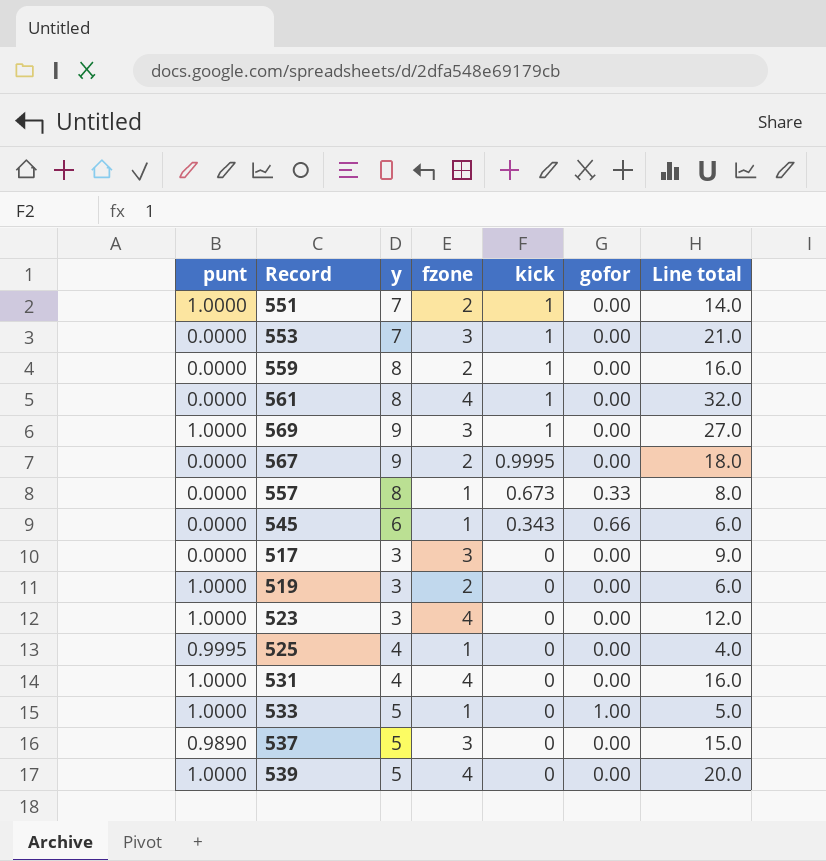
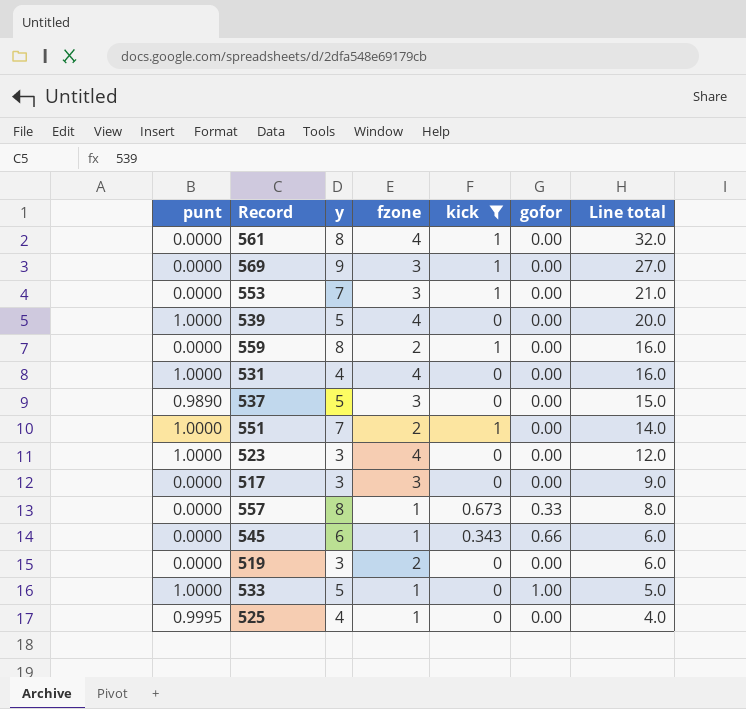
filter: none -> kick != 0.9995
row order: kick descending -> Line total descending
569 | punt: 1.0000 -> 0.0000
519 | punt: 1.0000 -> 0.0000

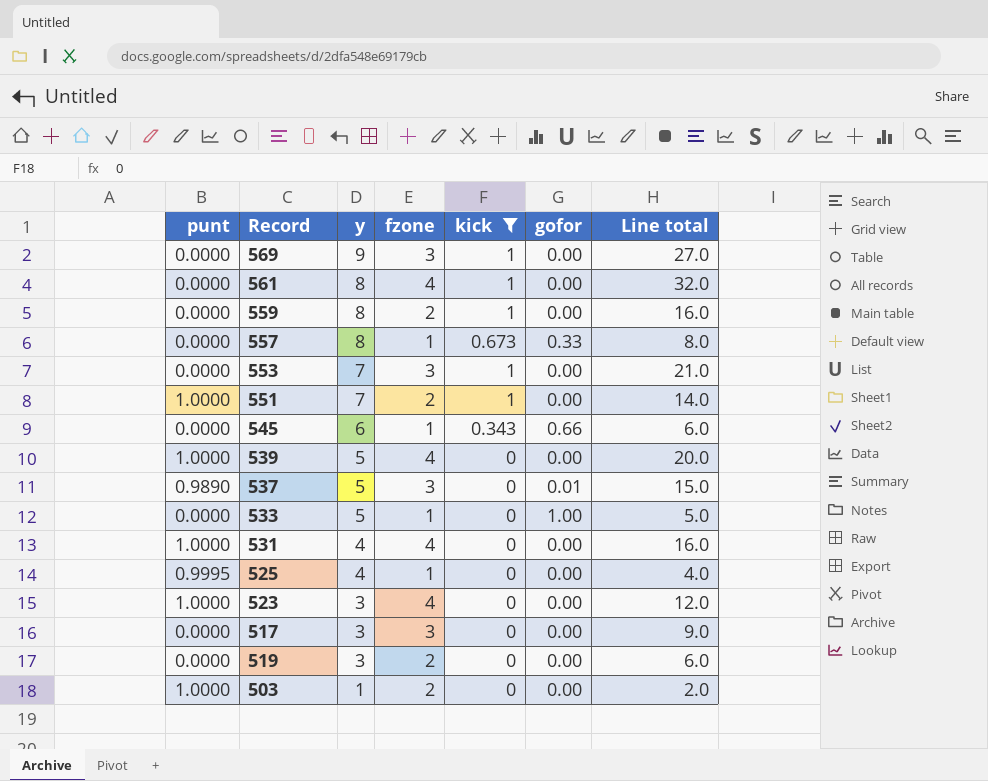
row order: Line total descending -> y descending
537 | gofor: 0.00 -> 0.01
533 | punt: 1.0000 -> 0.0000
row 503: none -> 1.0000 | 1 | 2 | 0 | 0.00 | 2.0

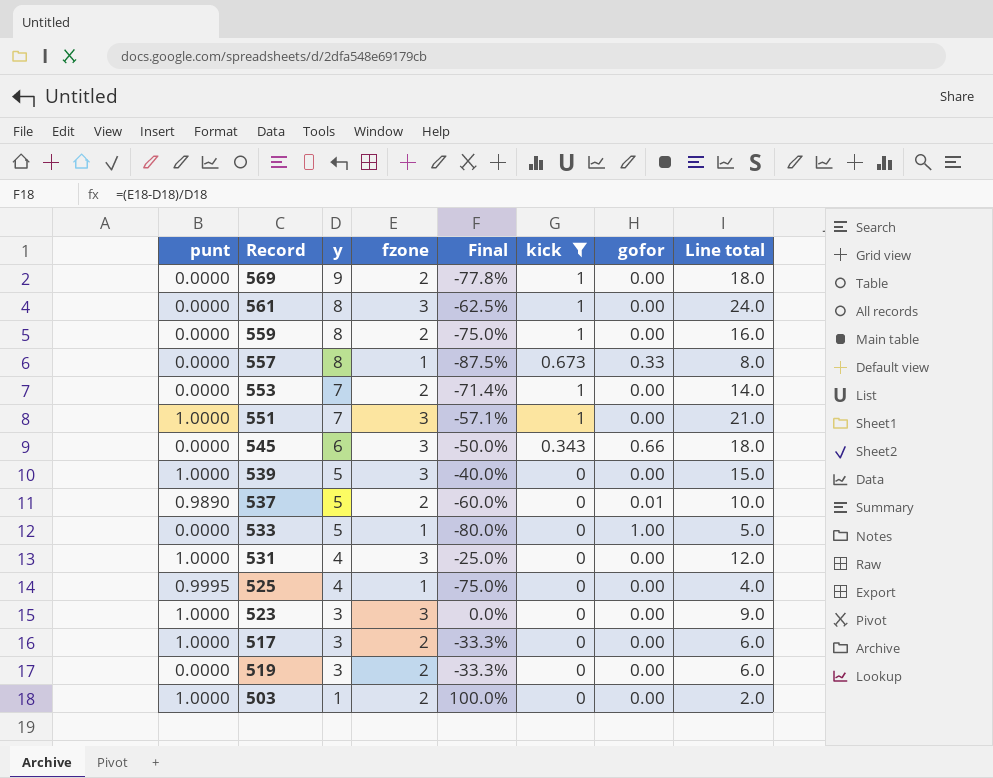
column Final | formula: none -> ([fzone] - [y]) / [y]
569 | fzone: 3 -> 2
569 | Line total: 27.0 -> 18.0
561 | fzone: 4 -> 3
561 | Line total: 32.0 -> 24.0
553 | fzone: 3 -> 2
553 | Line total: 21.0 -> 14.0
551 | fzone: 2 -> 3
551 | Line total: 14.0 -> 21.0
545 | fzone: 1 -> 3
545 | Line total: 6.0 -> 18.0
539 | fzone: 4 -> 3
539 | Line total: 20.0 -> 15.0
537 | fzone: 3 -> 2
537 | Line total: 15.0 -> 10.0
531 | fzone: 4 -> 3
531 | Line total: 16.0 -> 12.0
523 | fzone: 4 -> 3
523 | Line total: 12.0 -> 9.0
517 | punt: 0.0000 -> 1.0000
517 | fzone: 3 -> 2
517 | Line total: 9.0 -> 6.0

